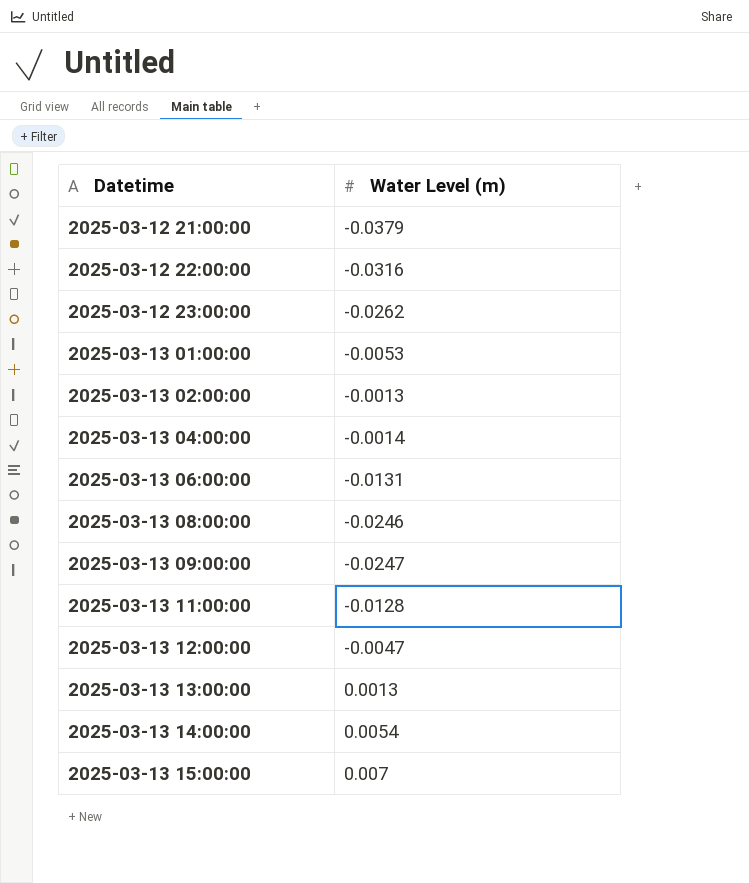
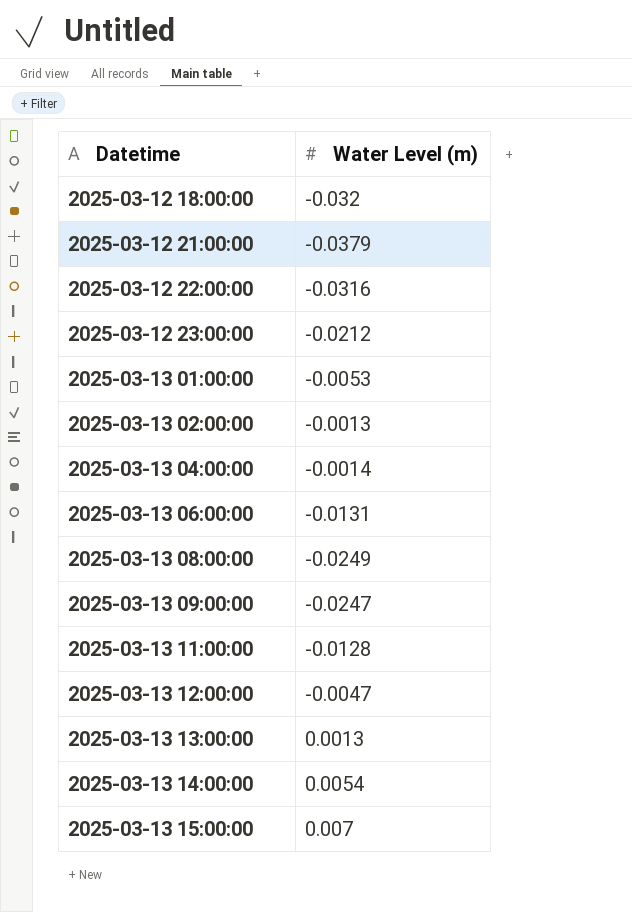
row 2025-03-12 18:00:00: none -> -0.032
2025-03-12 23:00:00 | Water Level (m): -0.0262 -> -0.0212
2025-03-13 08:00:00 | Water Level (m): -0.0246 -> -0.0249

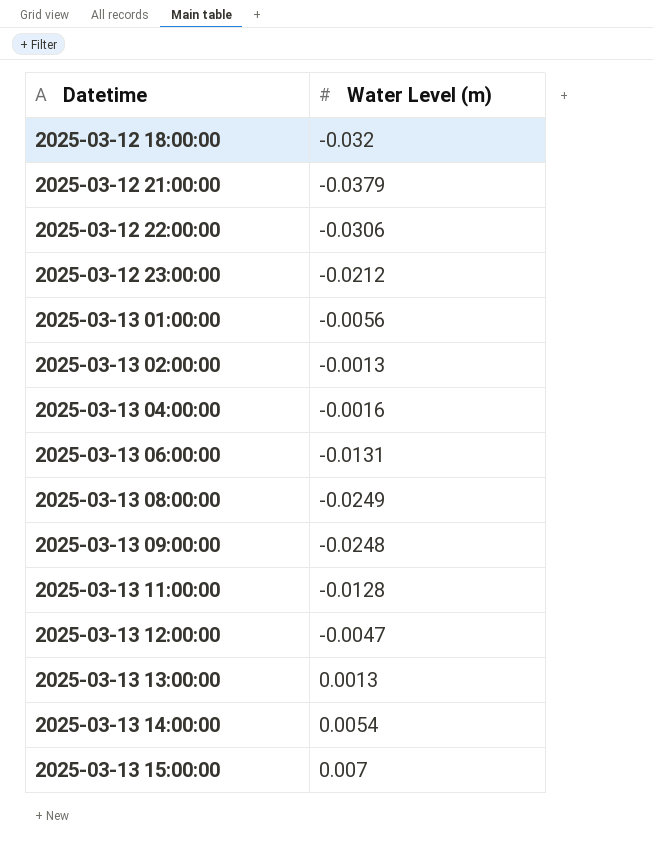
2025-03-12 22:00:00 | Water Level (m): -0.0316 -> -0.0306
2025-03-13 01:00:00 | Water Level (m): -0.0053 -> -0.0056
2025-03-13 04:00:00 | Water Level (m): -0.0014 -> -0.0016
2025-03-13 09:00:00 | Water Level (m): -0.0247 -> -0.0248

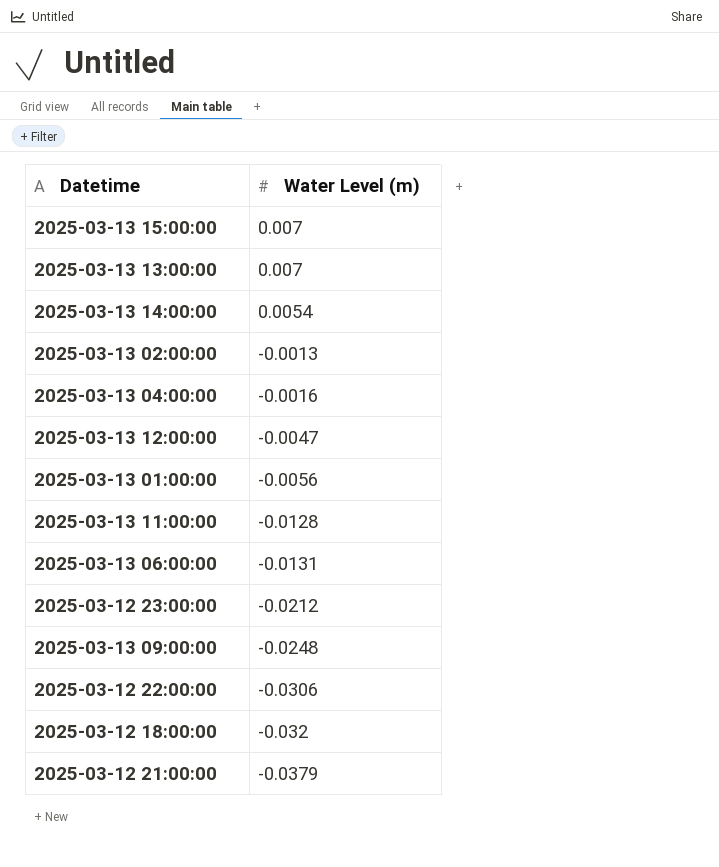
row order: Datetime ascending -> Water Level (m) descending
row 2025-03-13 08:00:00: -0.0249 -> none
2025-03-13 13:00:00 | Water Level (m): 0.0013 -> 0.007

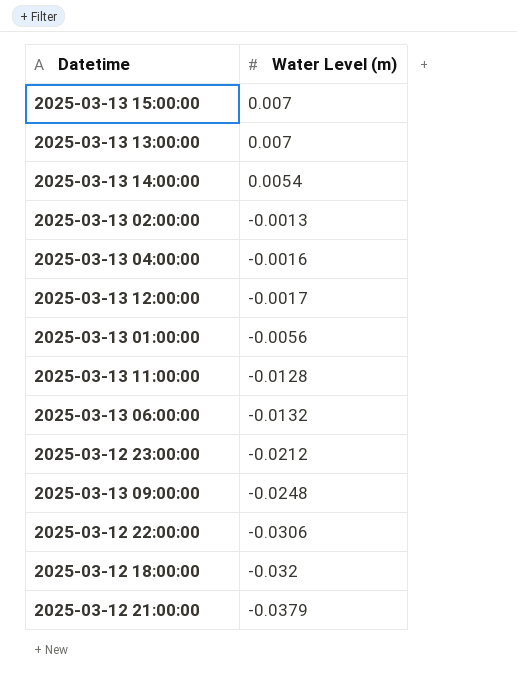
2025-03-13 12:00:00 | Water Level (m): -0.0047 -> -0.0017
2025-03-13 06:00:00 | Water Level (m): -0.0131 -> -0.0132

